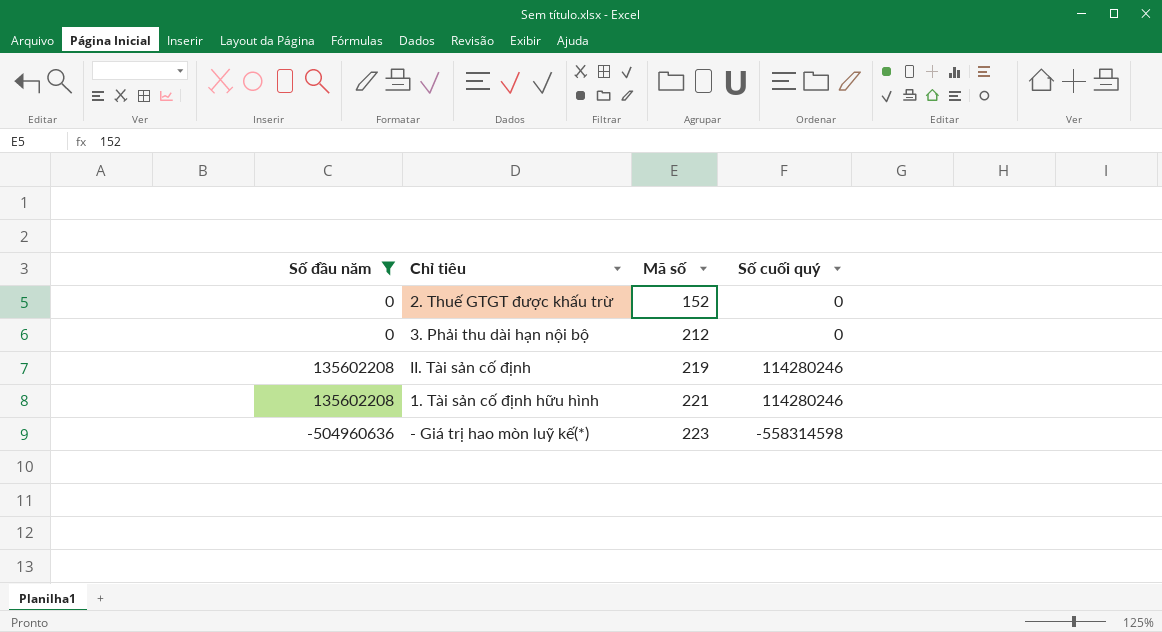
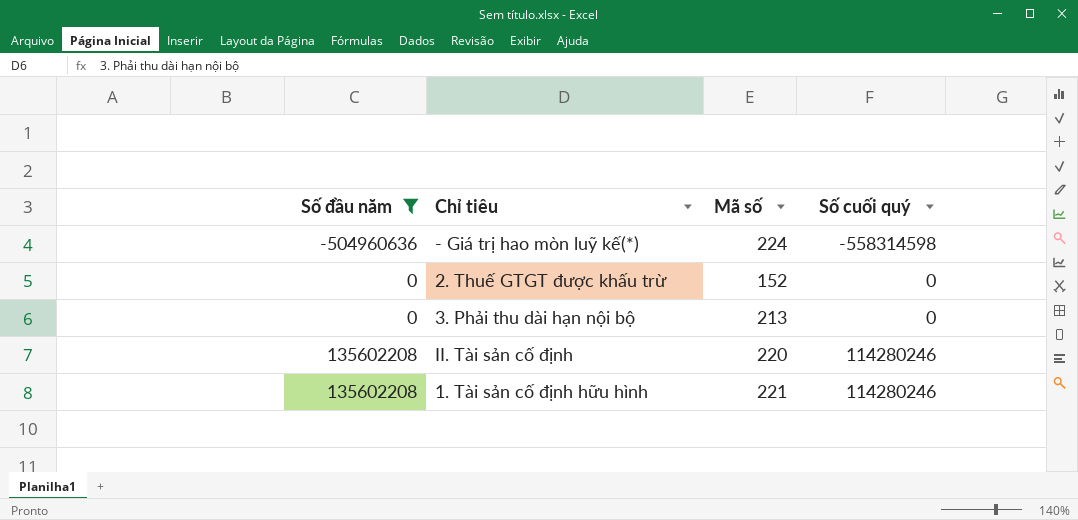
row order: Mã số ascending -> Số đầu năm ascending
- Giá trị hao mòn luỹ kế(*) | Mã số: 223 -> 224
3. Phải thu dài hạn nội bộ | Mã số: 212 -> 213
II. Tài sản cố định | Mã số: 219 -> 220

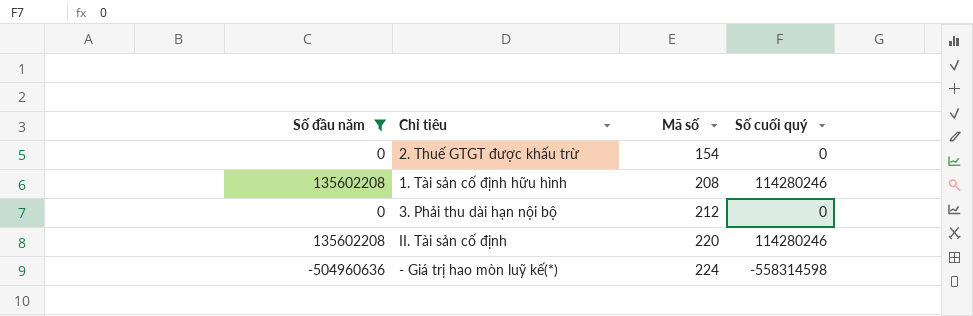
row order: Số đầu năm ascending -> Mã số ascending
2. Thuế GTGT được khấu trừ | Mã số: 152 -> 154
1. Tài sản cố định hữu hình | Mã số: 221 -> 208
3. Phải thu dài hạn nội bộ | Mã số: 213 -> 212

